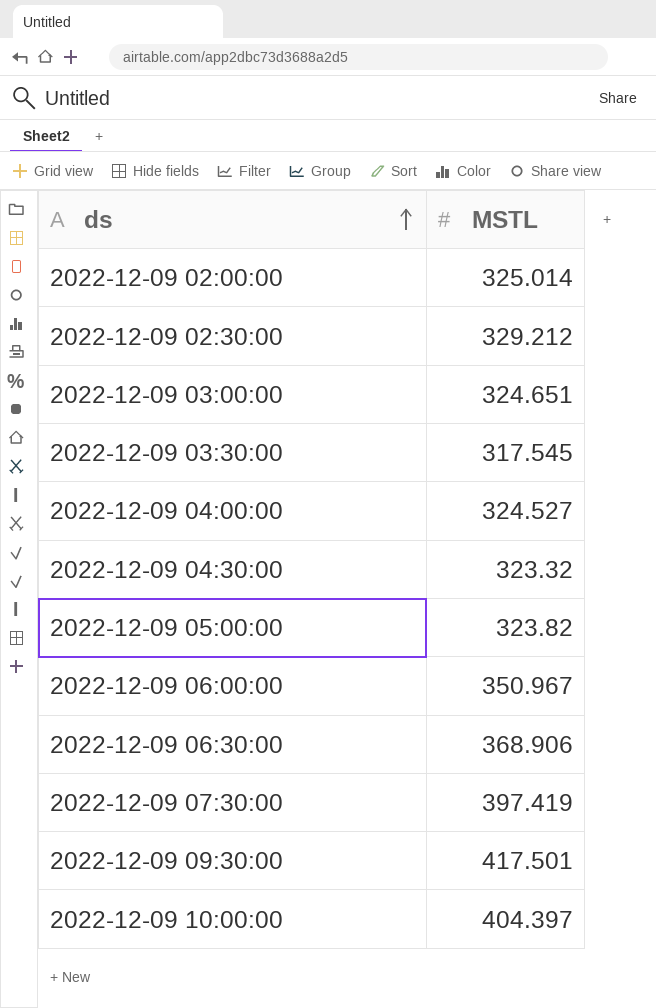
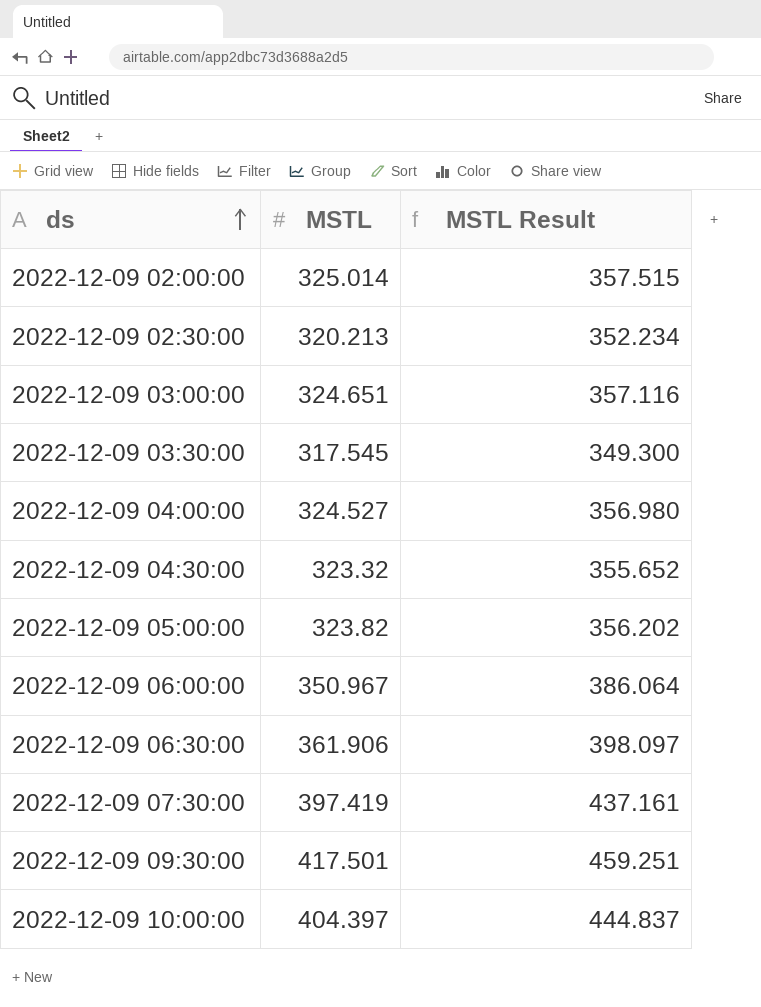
column MSTL Result | formula: none -> [MSTL] * 1.1
2022-12-09 02:30:00 | MSTL: 329.212 -> 320.213
2022-12-09 06:30:00 | MSTL: 368.906 -> 361.906

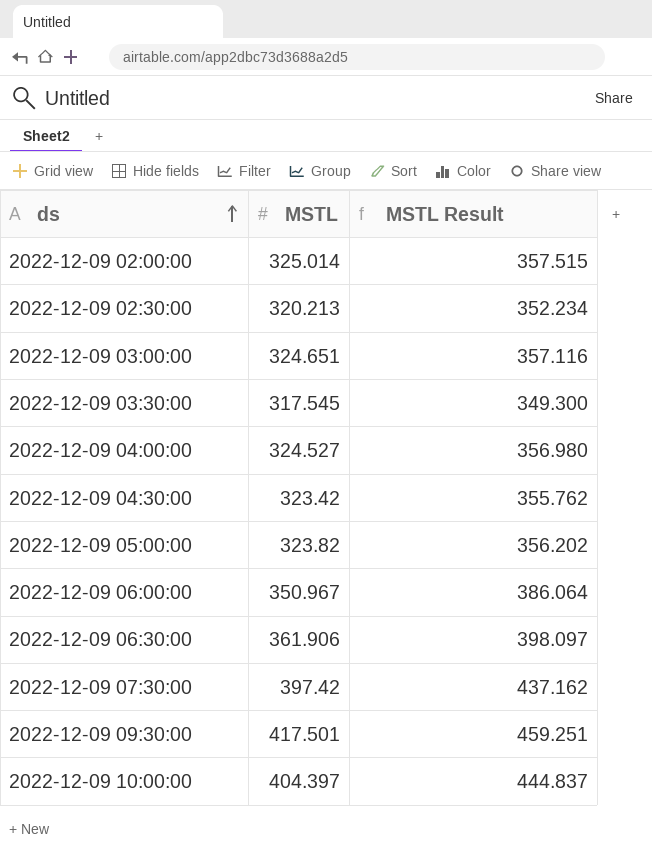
2022-12-09 04:30:00 | MSTL: 323.32 -> 323.42
2022-12-09 04:30:00 | MSTL Result: 355.652 -> 355.762
2022-12-09 07:30:00 | MSTL: 397.419 -> 397.42
2022-12-09 07:30:00 | MSTL Result: 437.161 -> 437.162

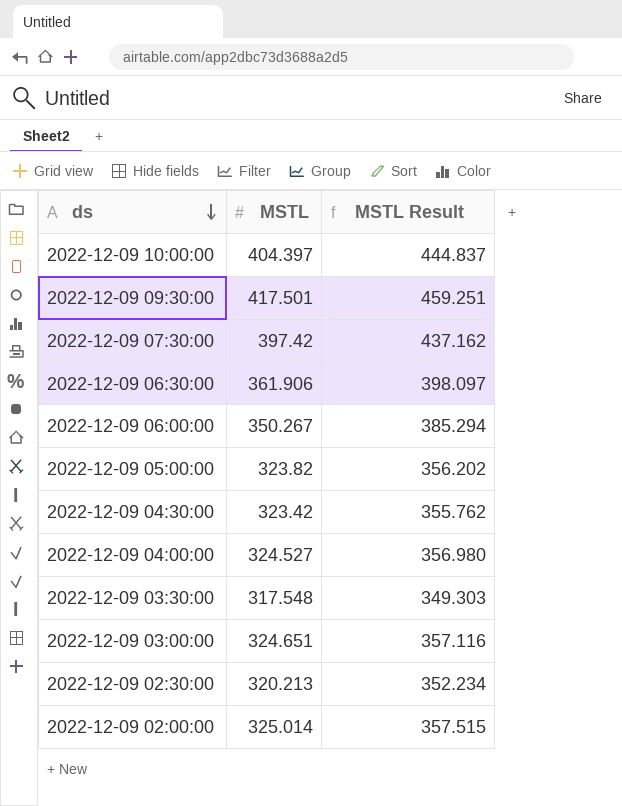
row order: ds ascending -> ds descending
2022-12-09 06:00:00 | MSTL: 350.967 -> 350.267
2022-12-09 06:00:00 | MSTL Result: 386.064 -> 385.294
2022-12-09 03:30:00 | MSTL: 317.545 -> 317.548
2022-12-09 03:30:00 | MSTL Result: 349.300 -> 349.303

